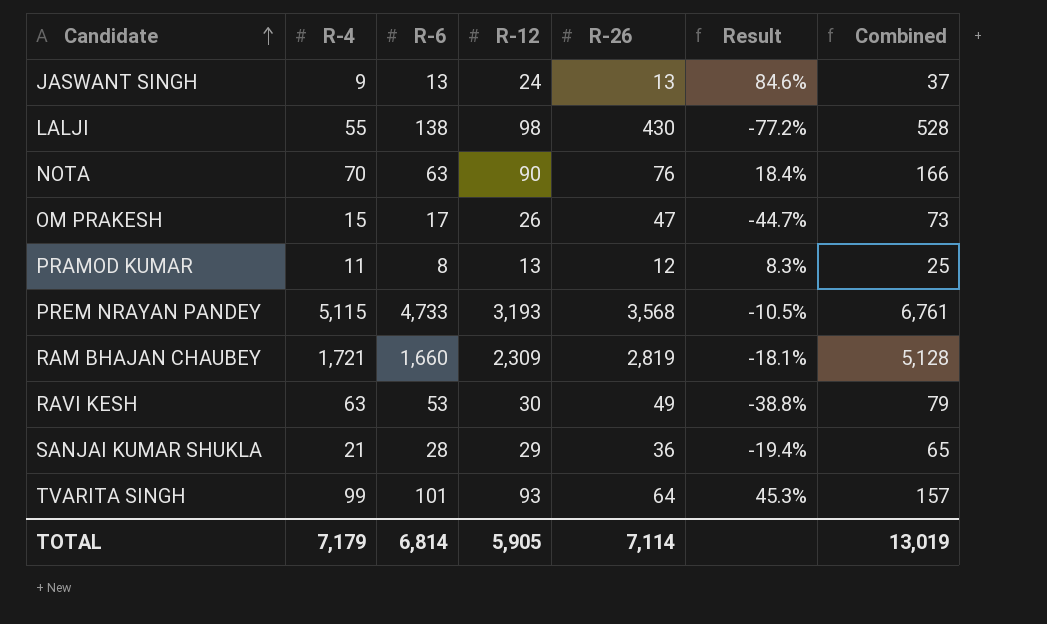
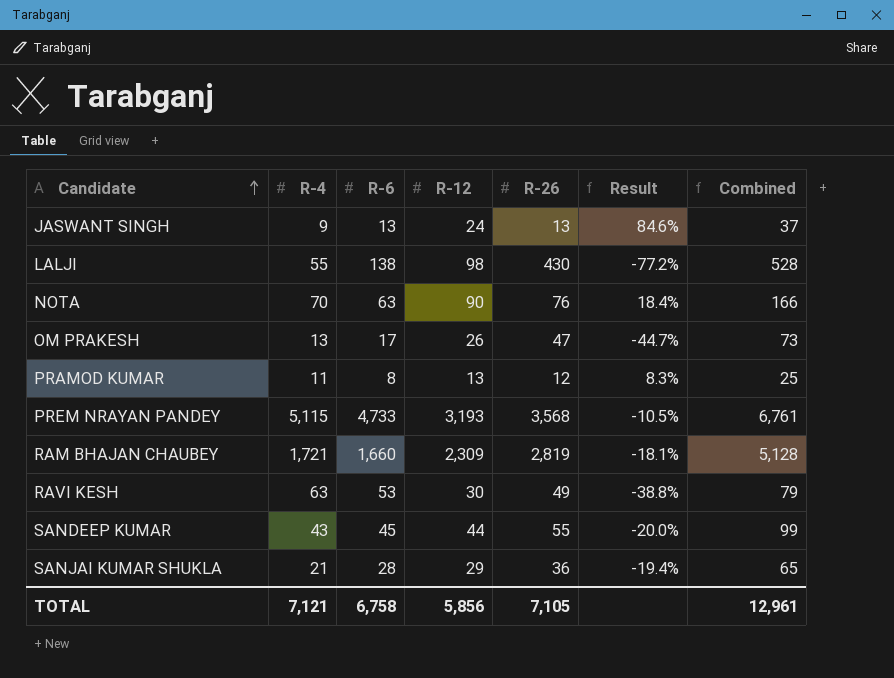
row TVARITA SINGH: 99 | 101 | 93 | 64 | 45.3% | 157 -> none
OM PRAKESH | R-4: 15 -> 13
row SANDEEP KUMAR: none -> 43 | 45 | 44 | 55 | -20.0% | 99
TOTAL | R-4: 7,179 -> 7,121
TOTAL | R-6: 6,814 -> 6,758
TOTAL | R-12: 5,905 -> 5,856
TOTAL | R-26: 7,114 -> 7,105
TOTAL | Combined: 13,019 -> 12,961

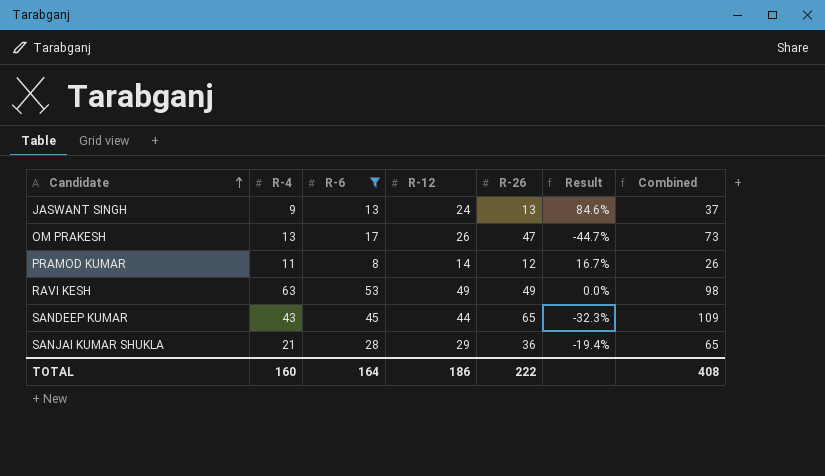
filter: none -> R-6 <= 53
PRAMOD KUMAR | R-12: 13 -> 14
PRAMOD KUMAR | Result: 8.3% -> 16.7%
PRAMOD KUMAR | Combined: 25 -> 26
RAVI KESH | R-12: 30 -> 49
RAVI KESH | Result: -38.8% -> 0.0%
RAVI KESH | Combined: 79 -> 98
SANDEEP KUMAR | R-26: 55 -> 65
SANDEEP KUMAR | Result: -20.0% -> -32.3%
SANDEEP KUMAR | Combined: 99 -> 109
TOTAL | R-4: 7,121 -> 160
TOTAL | R-6: 6,758 -> 164
TOTAL | R-12: 5,856 -> 186
TOTAL | R-26: 7,105 -> 222
TOTAL | Combined: 12,961 -> 408

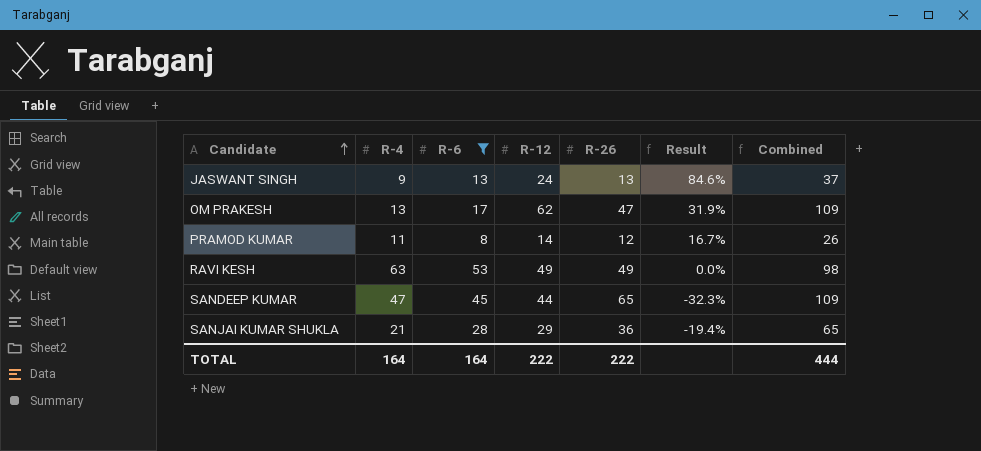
OM PRAKESH | R-12: 26 -> 62
OM PRAKESH | Result: -44.7% -> 31.9%
OM PRAKESH | Combined: 73 -> 109
SANDEEP KUMAR | R-4: 43 -> 47
TOTAL | R-4: 160 -> 164
TOTAL | R-12: 186 -> 222
TOTAL | Combined: 408 -> 444

